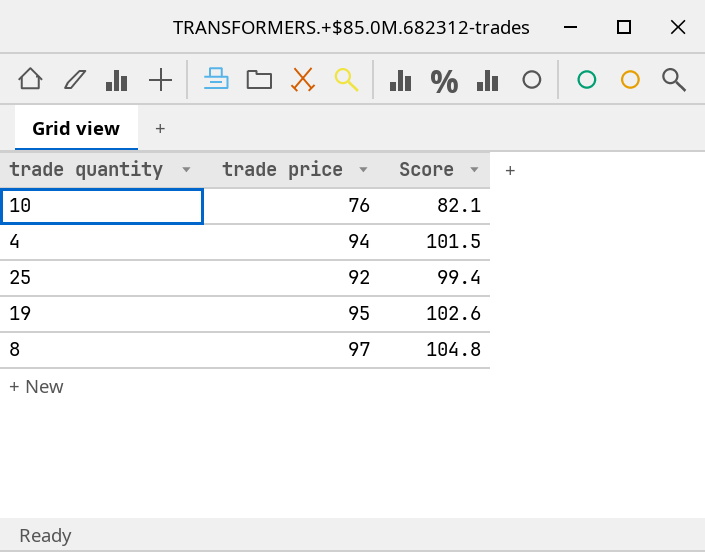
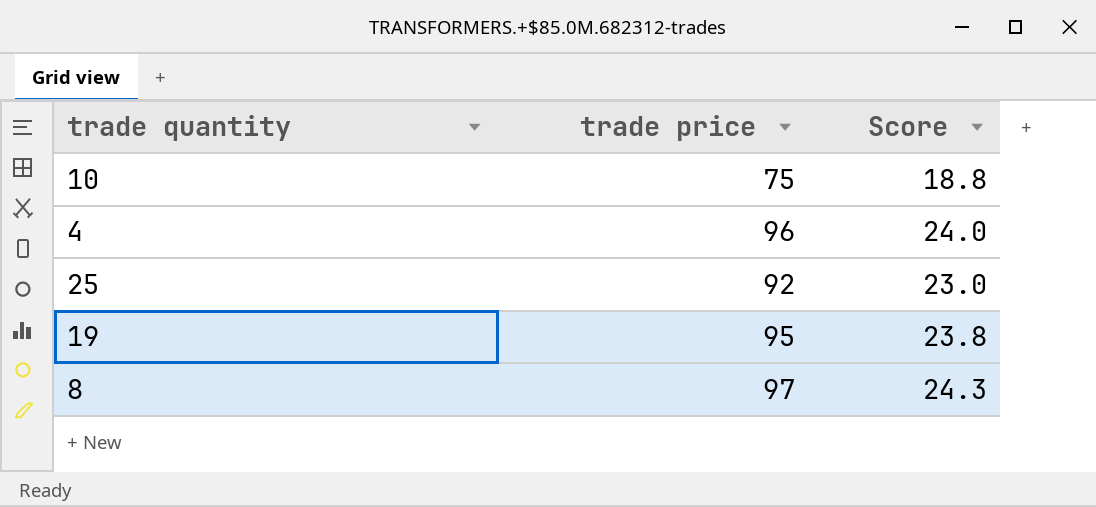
column Score | formula: [trade price] * 1.08 -> [trade price] * 0.25
10 | trade price: 76 -> 75
4 | trade price: 94 -> 96

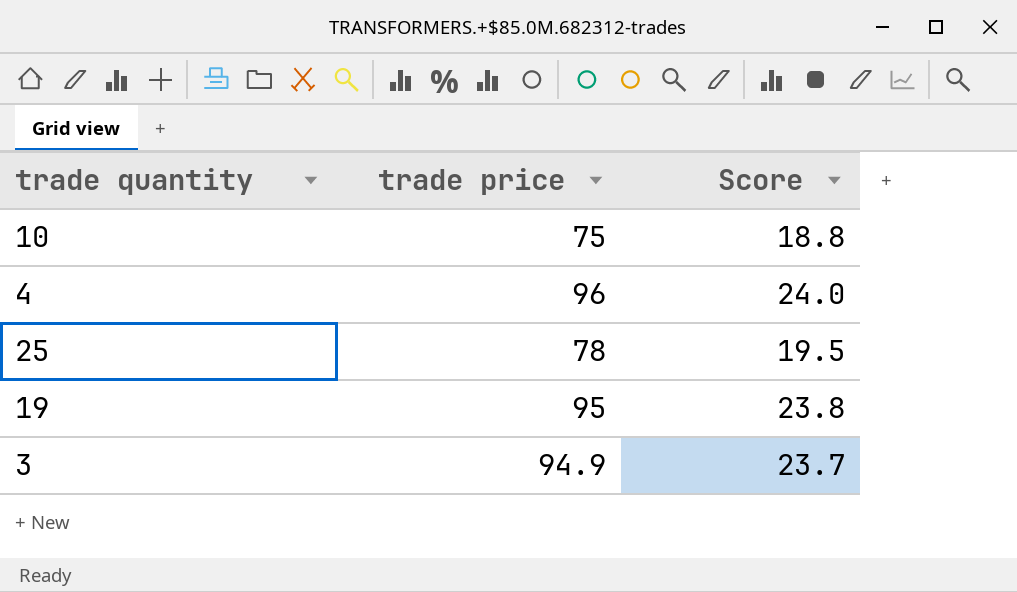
row 8: 97 | 24.3 -> none
25 | trade price: 92 -> 78
25 | Score: 23.0 -> 19.5
row 3: none -> 94.9 | 23.7

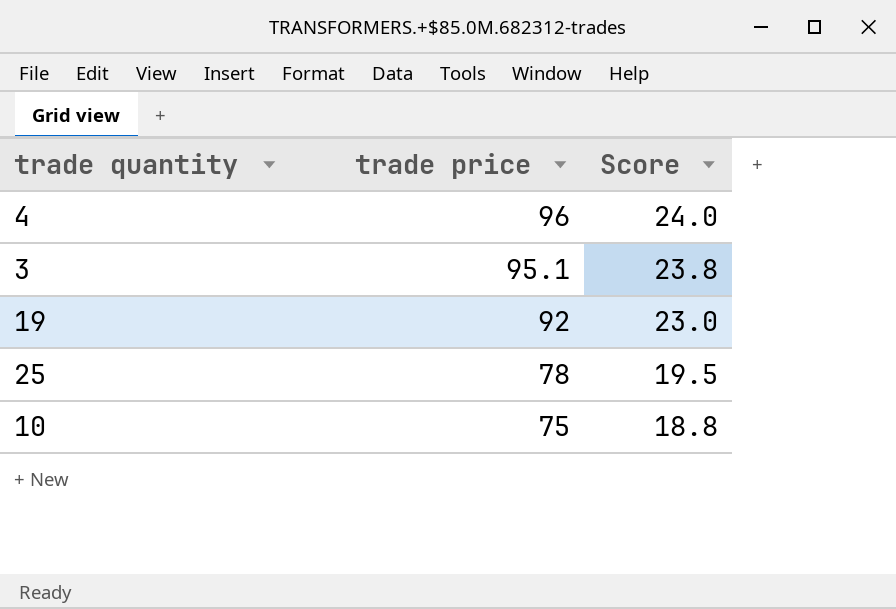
row order: none -> trade price descending
3 | trade price: 94.9 -> 95.1
3 | Score: 23.7 -> 23.8
19 | trade price: 95 -> 92
19 | Score: 23.8 -> 23.0

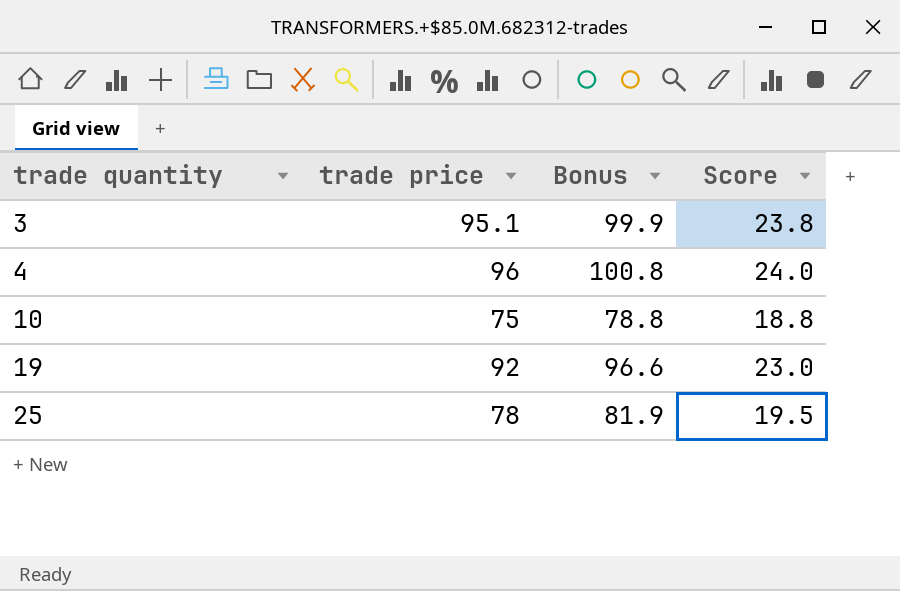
row order: trade price descending -> trade quantity ascending
column Bonus | formula: none -> [trade price] * 1.05

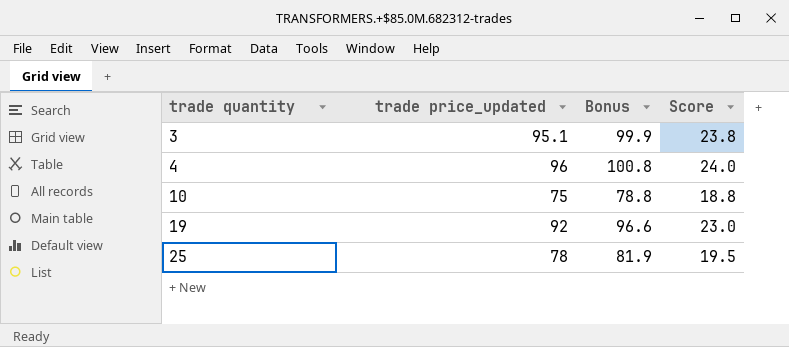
column name: trade price -> trade price_updated

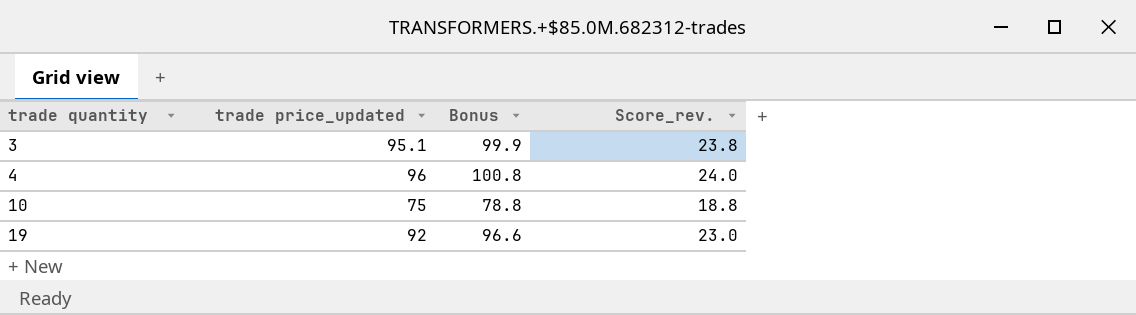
column name: Score -> Score_rev.
row 25: 78 | 81.9 | 19.5 -> none

